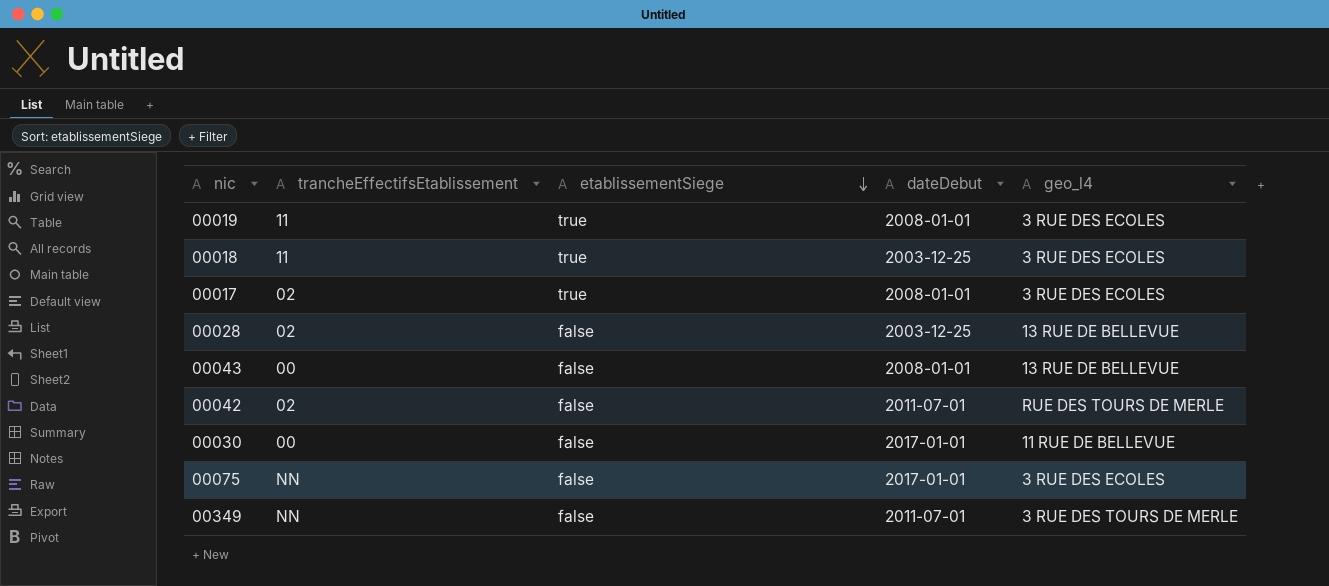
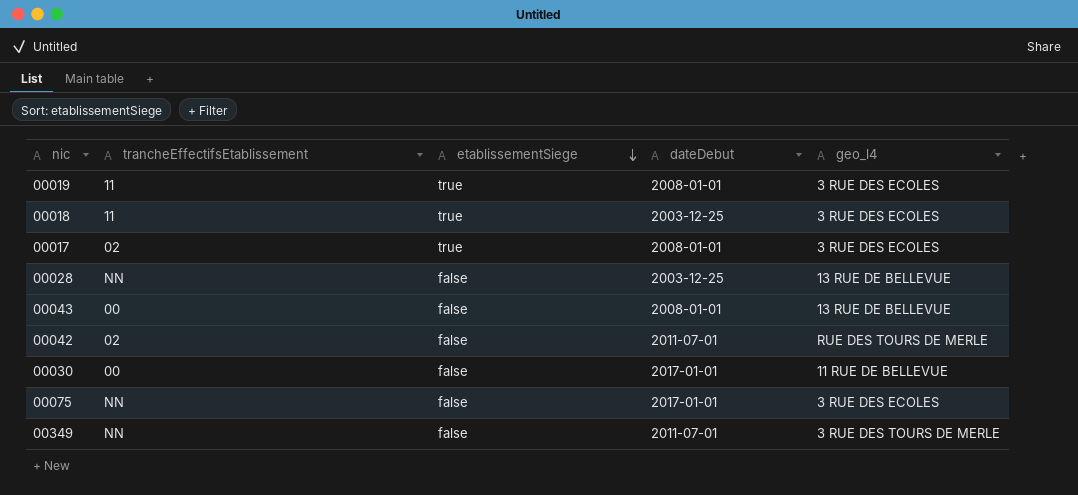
00028 | trancheEffectifsEtablissement: 02 -> NN

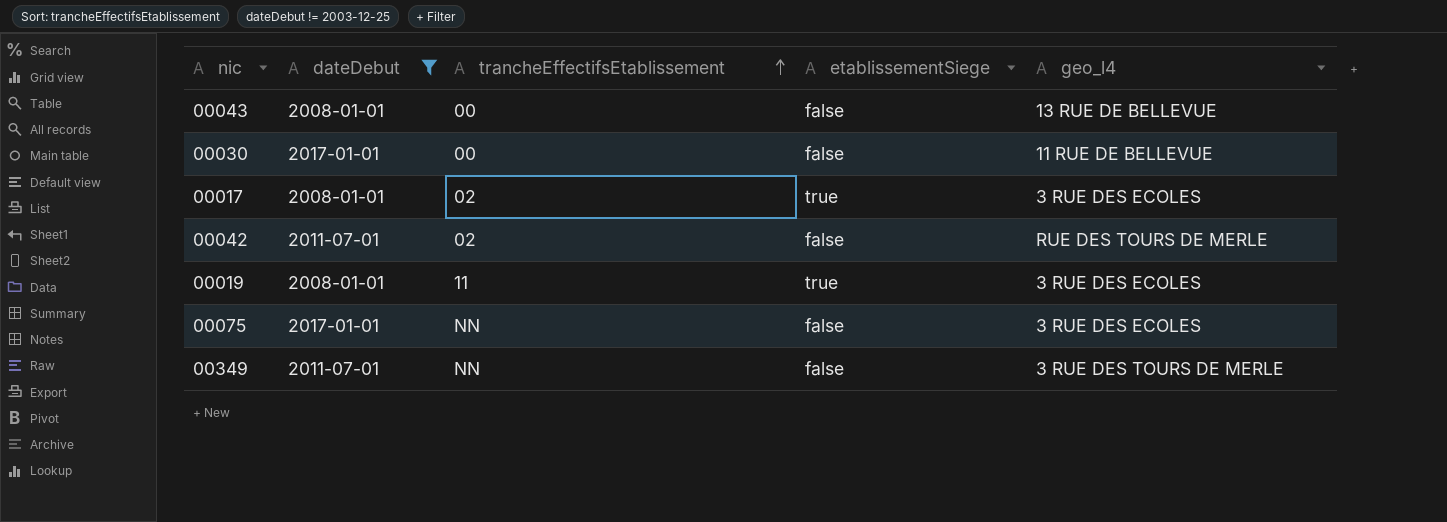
filter: none -> dateDebut != 2003-12-25
row order: etablissementSiege descending -> trancheEffectifsEtablissement ascending
column dateDebut | position: 4 -> 2

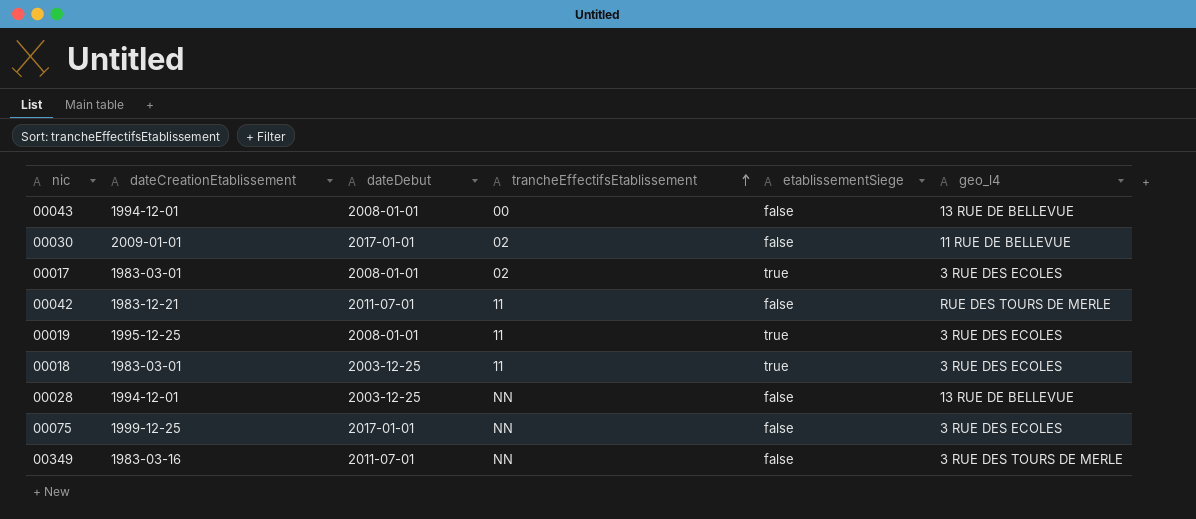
filter: dateDebut != 2003-12-25 -> none
column dateCreationEtablissement | position: none -> 2
00030 | trancheEffectifsEtablissement: 00 -> 02
00042 | trancheEffectifsEtablissement: 02 -> 11

